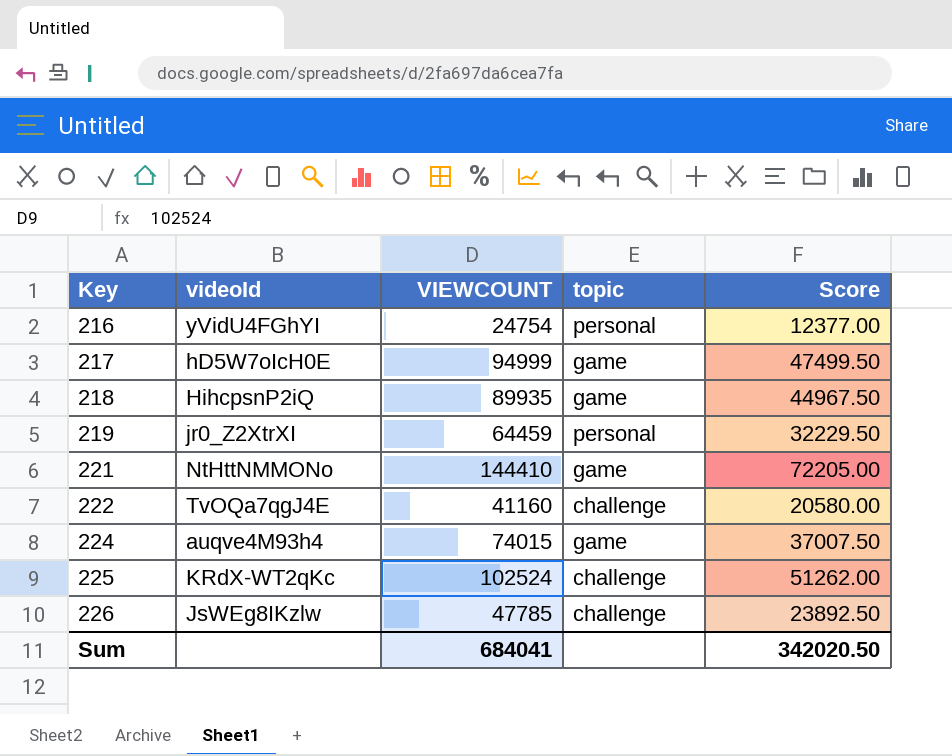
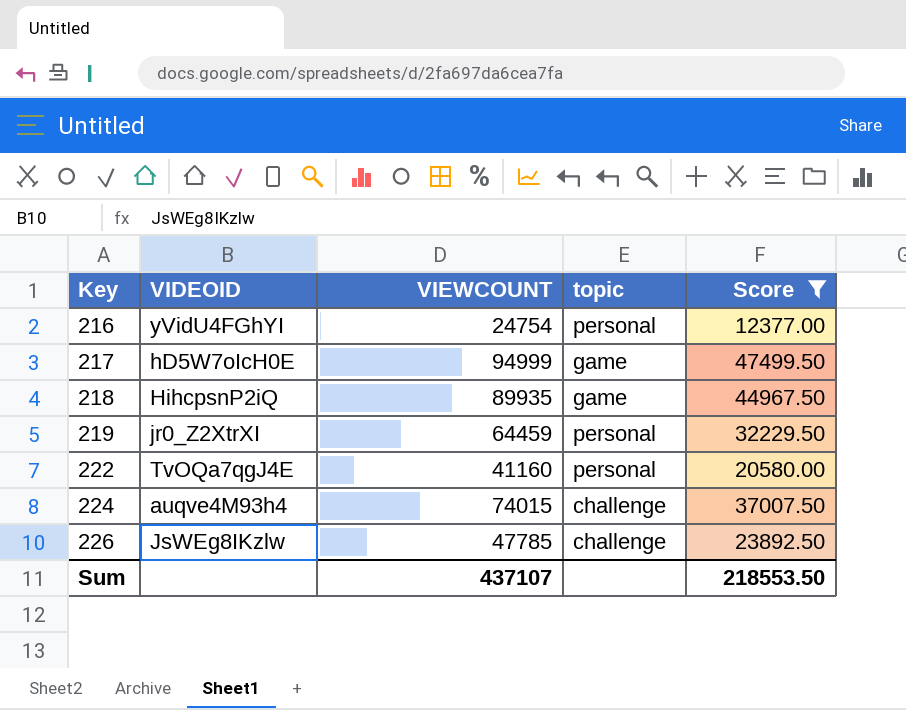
filter: none -> Score <= 47499.50
column name: videoId -> VIDEOID
222 | topic: challenge -> personal
224 | topic: game -> challenge
Sum | VIEWCOUNT: 684041 -> 437107
Sum | Score: 342020.50 -> 218553.50

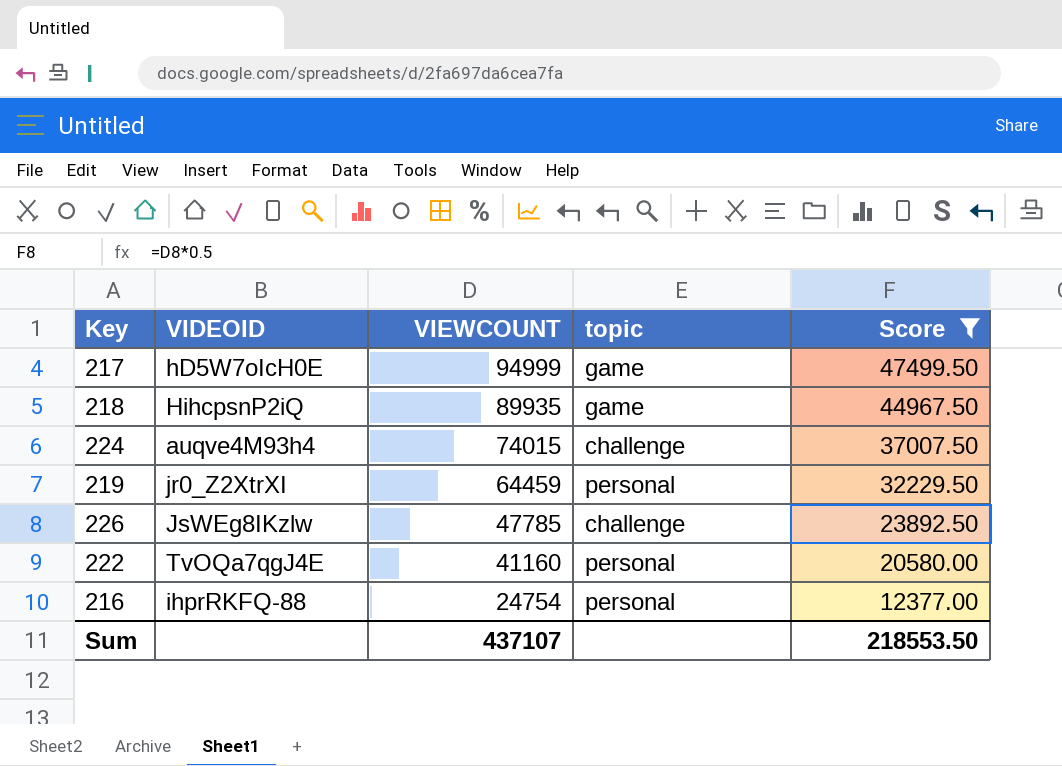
row order: Key ascending -> VIEWCOUNT descending
216 | VIDEOID: yVidU4FGhYI -> ihprRKFQ-88

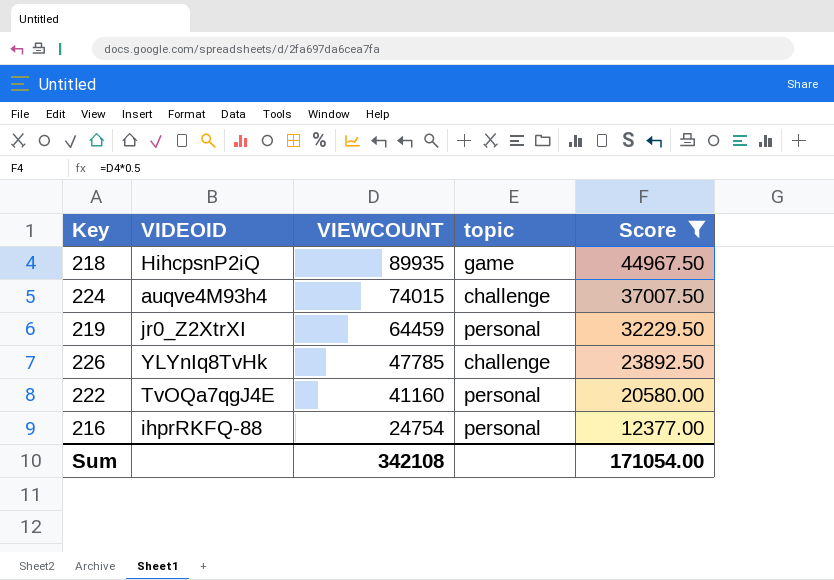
row 217: hD5W7oIcH0E | 94999 | game | 47499.50 -> none
226 | VIDEOID: JsWEg8IKzlw -> YLYnIq8TvHk
Sum | VIEWCOUNT: 437107 -> 342108
Sum | Score: 218553.50 -> 171054.00

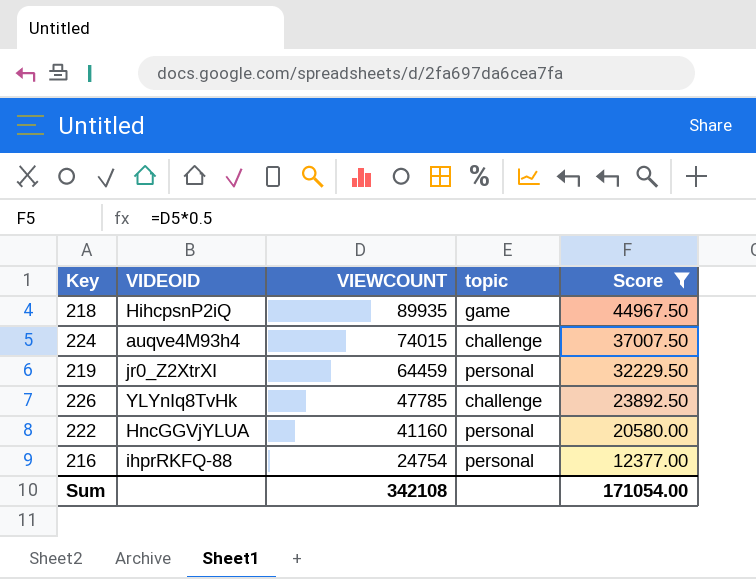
222 | VIDEOID: TvOQa7qgJ4E -> HncGGVjYLUA

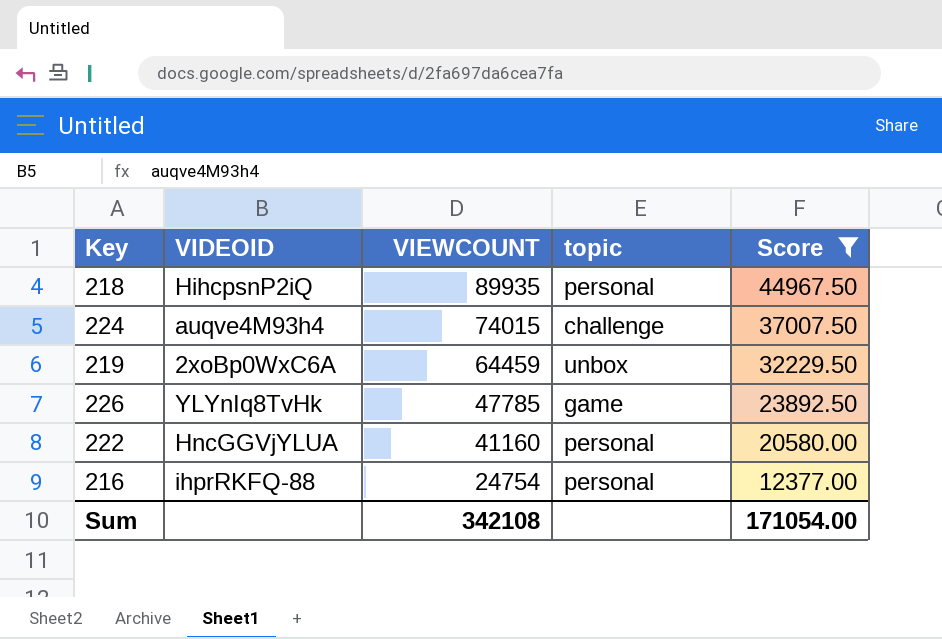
218 | topic: game -> personal
219 | VIDEOID: jr0_Z2XtrXI -> 2xoBp0WxC6A
219 | topic: personal -> unbox
226 | topic: challenge -> game

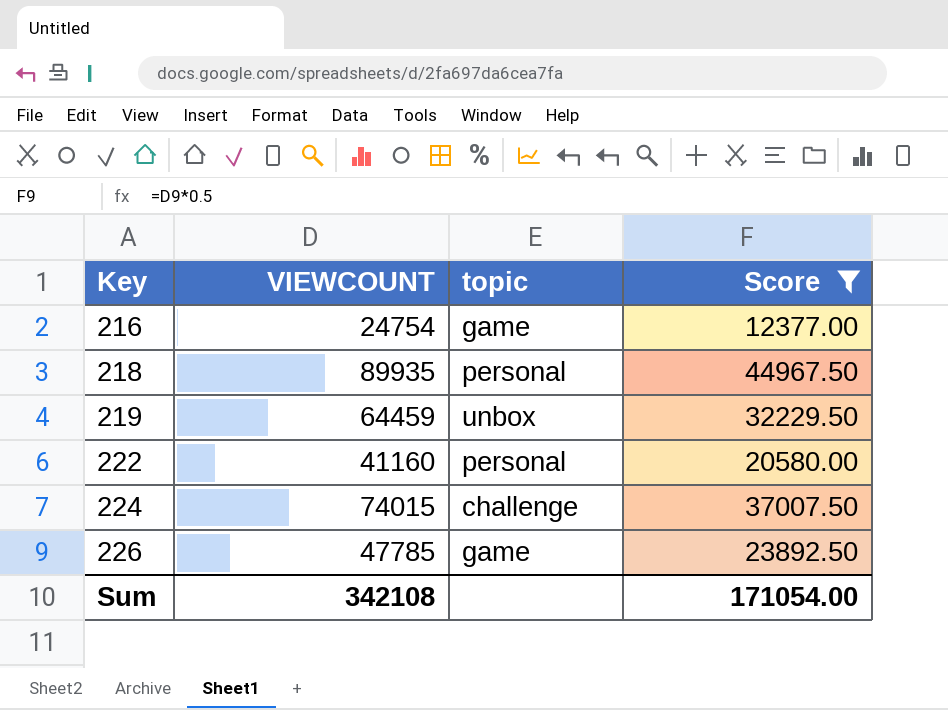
row order: VIEWCOUNT descending -> Key ascending
column VIDEOID | position: 2 -> none
216 | topic: personal -> game

